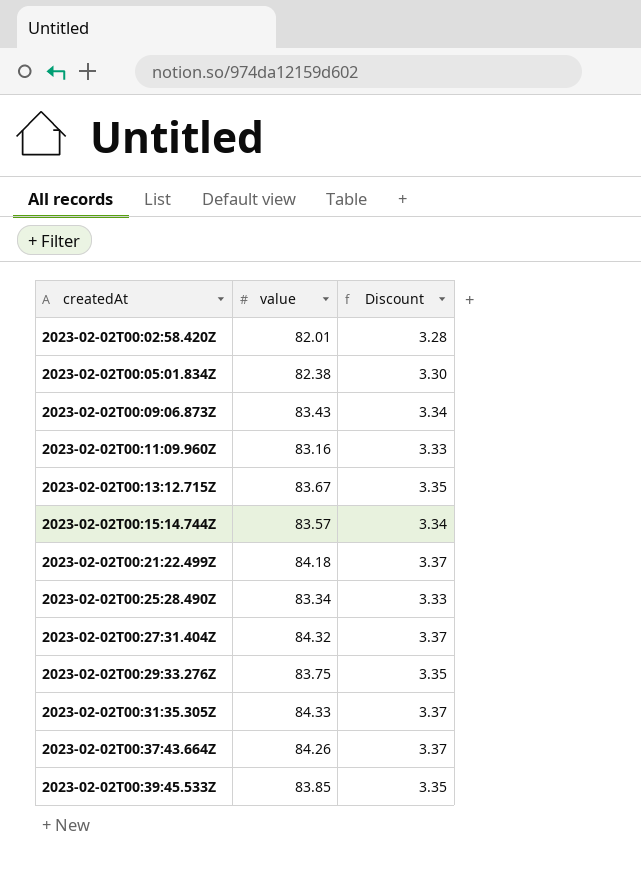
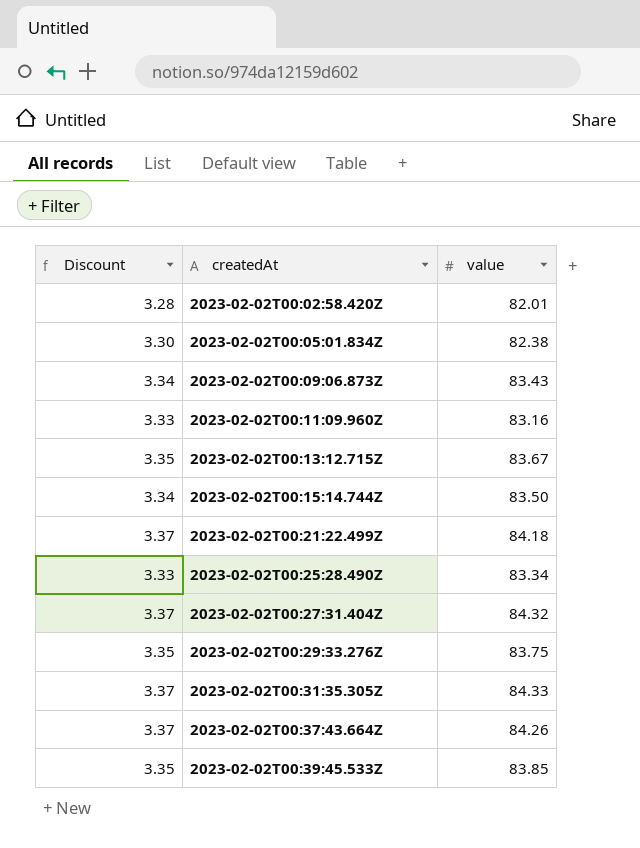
column Discount | position: 3 -> 1
2023-02-02T00:15:14.744Z | value: 83.57 -> 83.50

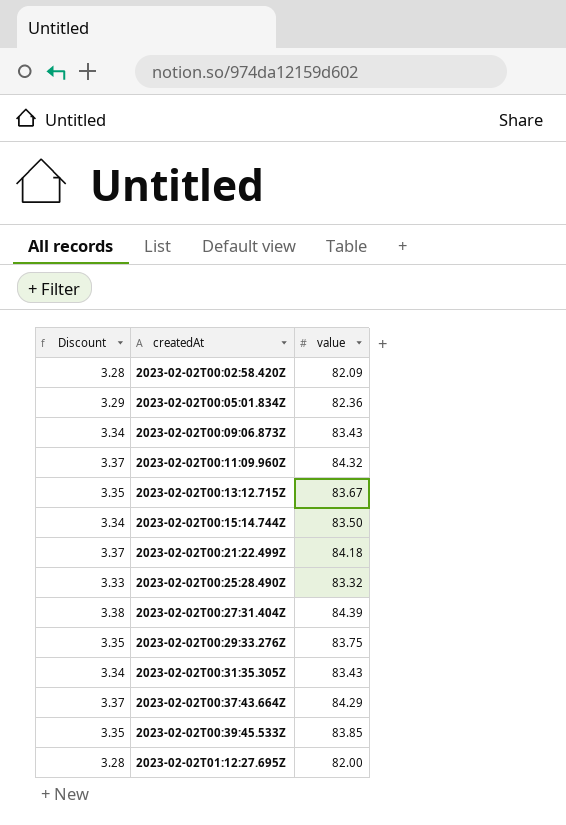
2023-02-02T00:02:58.420Z | value: 82.01 -> 82.09
2023-02-02T00:05:01.834Z | Discount: 3.30 -> 3.29
2023-02-02T00:05:01.834Z | value: 82.38 -> 82.36
2023-02-02T00:11:09.960Z | Discount: 3.33 -> 3.37
2023-02-02T00:11:09.960Z | value: 83.16 -> 84.32
2023-02-02T00:25:28.490Z | value: 83.34 -> 83.32
2023-02-02T00:27:31.404Z | Discount: 3.37 -> 3.38
2023-02-02T00:27:31.404Z | value: 84.32 -> 84.39
2023-02-02T00:31:35.305Z | Discount: 3.37 -> 3.34
2023-02-02T00:31:35.305Z | value: 84.33 -> 83.43
2023-02-02T00:37:43.664Z | value: 84.26 -> 84.29
row 2023-02-02T01:12:27.695Z: none -> 3.28 | 82.00

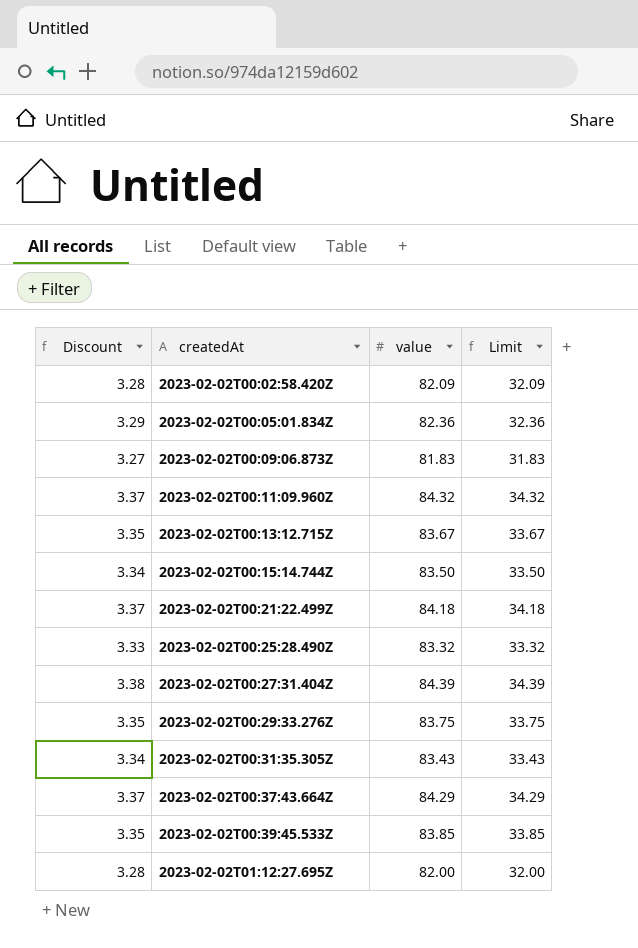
column Limit | formula: none -> [value] - 50
2023-02-02T00:09:06.873Z | Discount: 3.34 -> 3.27
2023-02-02T00:09:06.873Z | value: 83.43 -> 81.83

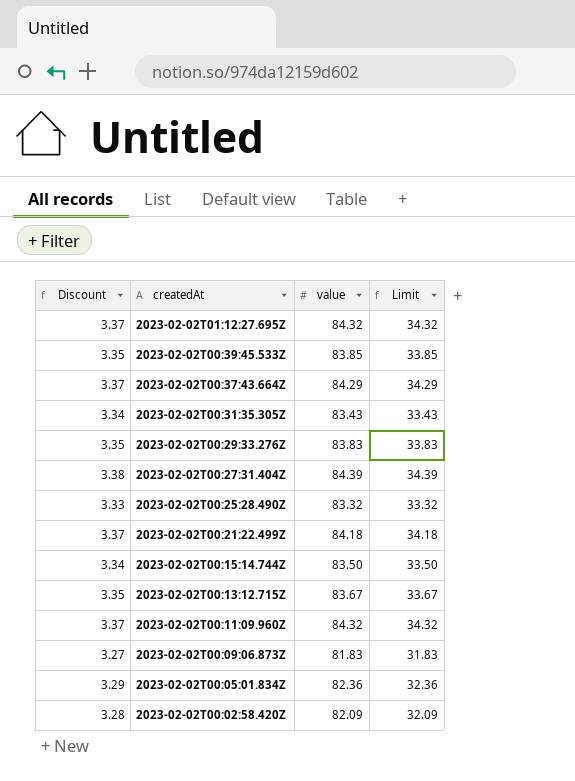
row order: createdAt ascending -> createdAt descending
2023-02-02T01:12:27.695Z | Discount: 3.28 -> 3.37
2023-02-02T01:12:27.695Z | value: 82.00 -> 84.32
2023-02-02T01:12:27.695Z | Limit: 32.00 -> 34.32
2023-02-02T00:29:33.276Z | value: 83.75 -> 83.83
2023-02-02T00:29:33.276Z | Limit: 33.75 -> 33.83

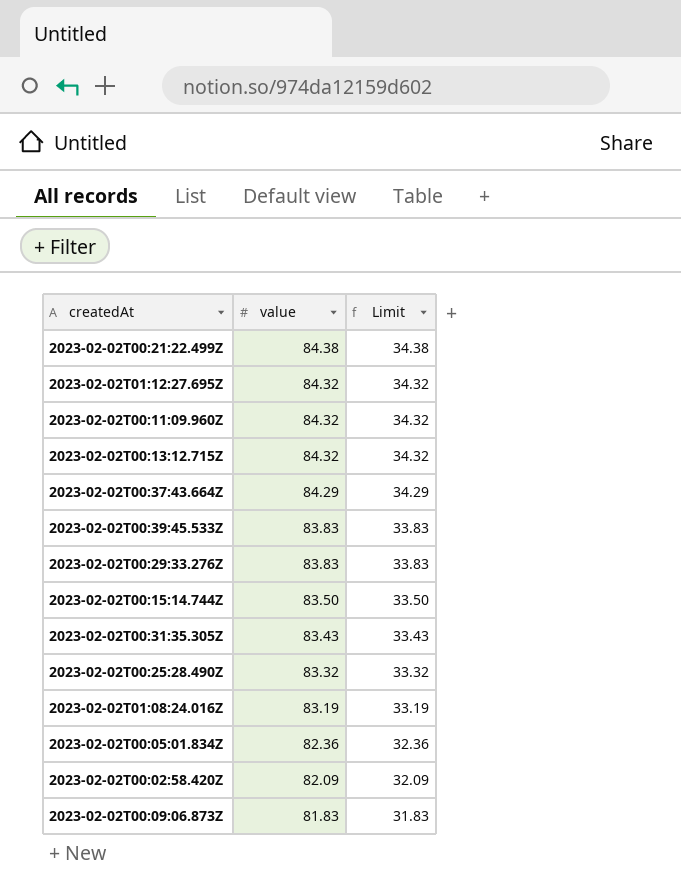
row order: createdAt descending -> value descending
column Discount | formula: [value] * 0.04 -> none
row 2023-02-02T00:27:31.404Z: 3.38 | 84.39 | 34.39 -> none
2023-02-02T00:21:22.499Z | value: 84.18 -> 84.38
2023-02-02T00:21:22.499Z | Limit: 34.18 -> 34.38
2023-02-02T00:13:12.715Z | value: 83.67 -> 84.32
2023-02-02T00:13:12.715Z | Limit: 33.67 -> 34.32
2023-02-02T00:39:45.533Z | value: 83.85 -> 83.83
2023-02-02T00:39:45.533Z | Limit: 33.85 -> 33.83
row 2023-02-02T01:08:24.016Z: none -> 83.19 | 33.19

